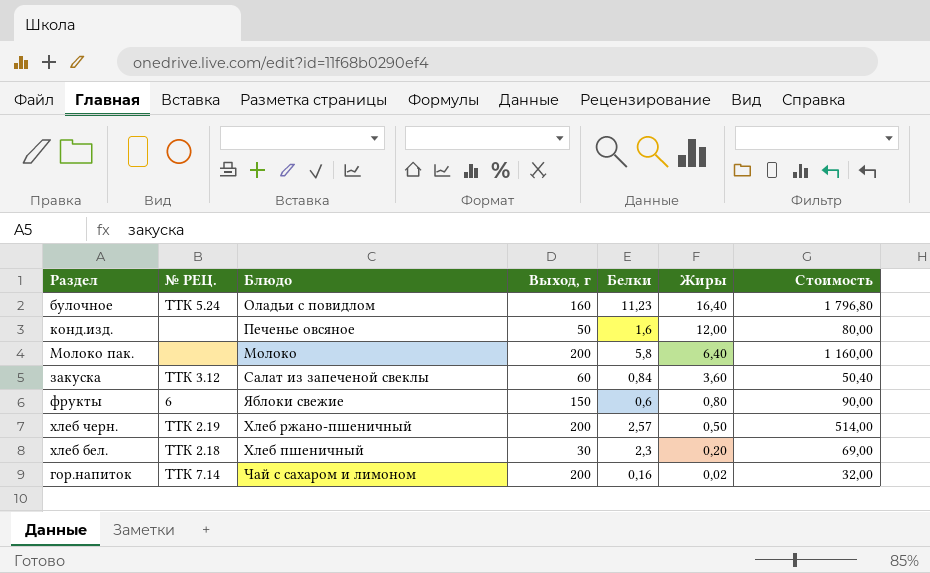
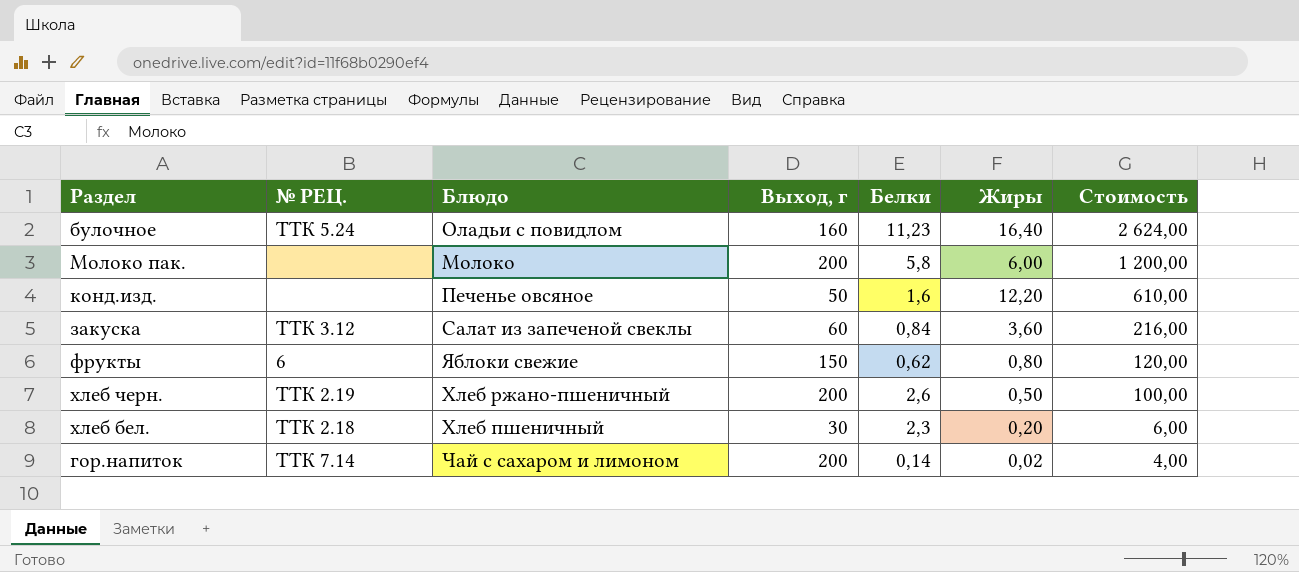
row order: Жиры descending -> Стоимость descending
column Стоимость | formula: [Выход, г] * [Белки] -> [Выход, г] * [Жиры]
Молоко пак. | Жиры: 6,40 -> 6,00
конд.изд. | Жиры: 12,00 -> 12,20
фрукты | Белки: 0,6 -> 0,62
хлеб черн. | Белки: 2,57 -> 2,6
гор.напиток | Белки: 0,16 -> 0,14

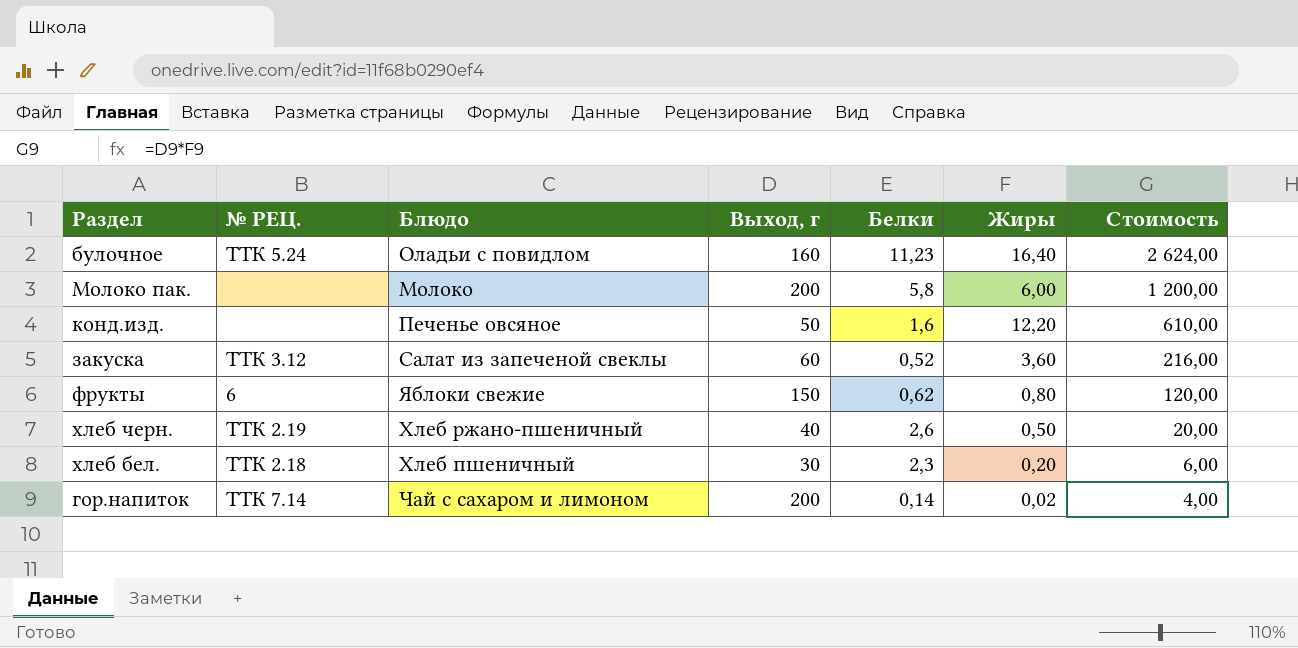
закуска | Белки: 0,84 -> 0,52
хлеб черн. | Выход, г: 200 -> 40
хлеб черн. | Стоимость: 100,00 -> 20,00

